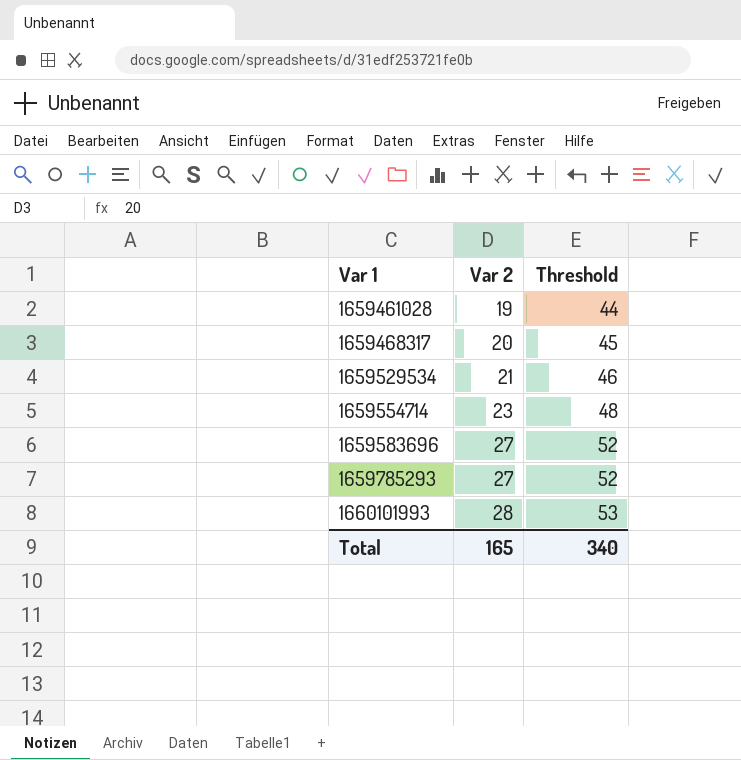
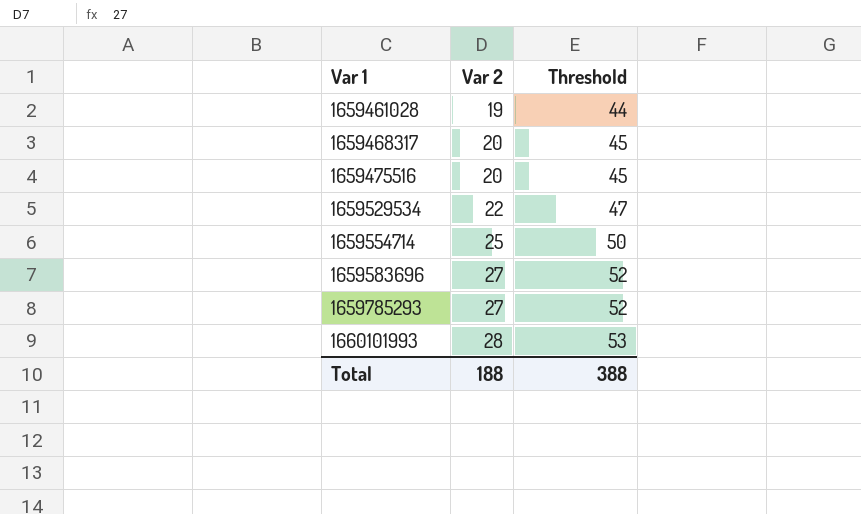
row 1659475516: none -> 20 | 45
1659529534 | Var 2: 21 -> 22
1659529534 | Threshold: 46 -> 47
1659554714 | Var 2: 23 -> 25
1659554714 | Threshold: 48 -> 50
Total | Var 2: 165 -> 188
Total | Threshold: 340 -> 388

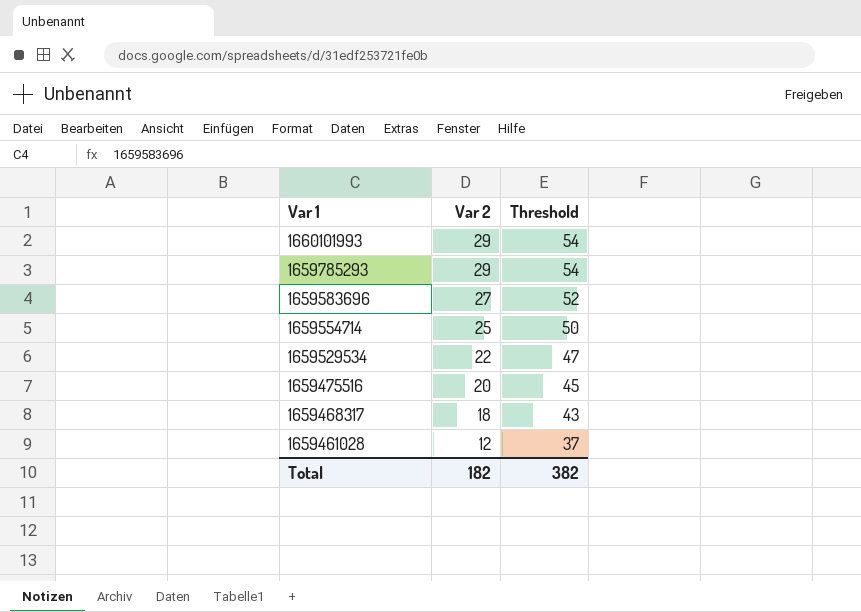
row order: Var 1 ascending -> Var 1 descending
1660101993 | Var 2: 28 -> 29
1660101993 | Threshold: 53 -> 54
1659785293 | Var 2: 27 -> 29
1659785293 | Threshold: 52 -> 54
1659468317 | Var 2: 20 -> 18
1659468317 | Threshold: 45 -> 43
1659461028 | Var 2: 19 -> 12
1659461028 | Threshold: 44 -> 37
Total | Var 2: 188 -> 182
Total | Threshold: 388 -> 382

